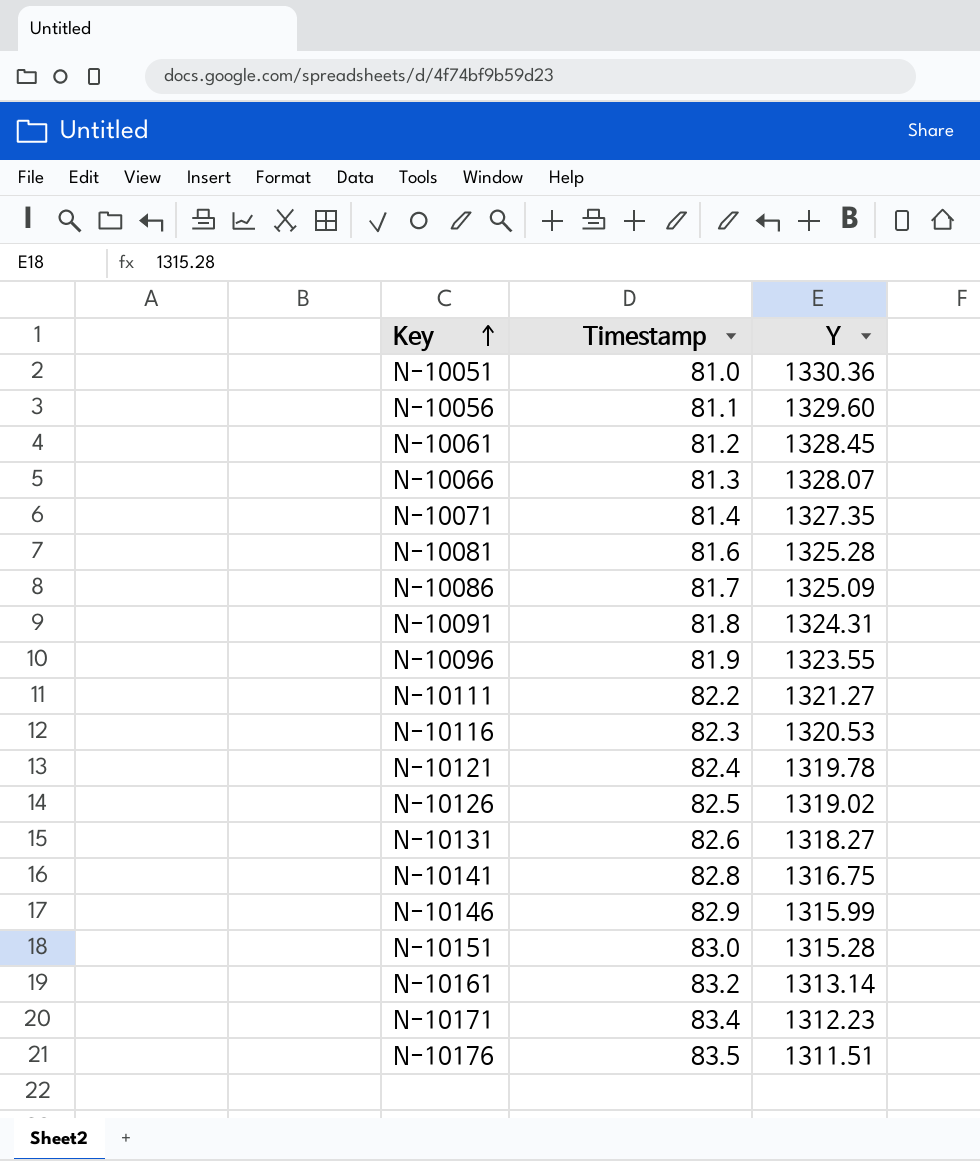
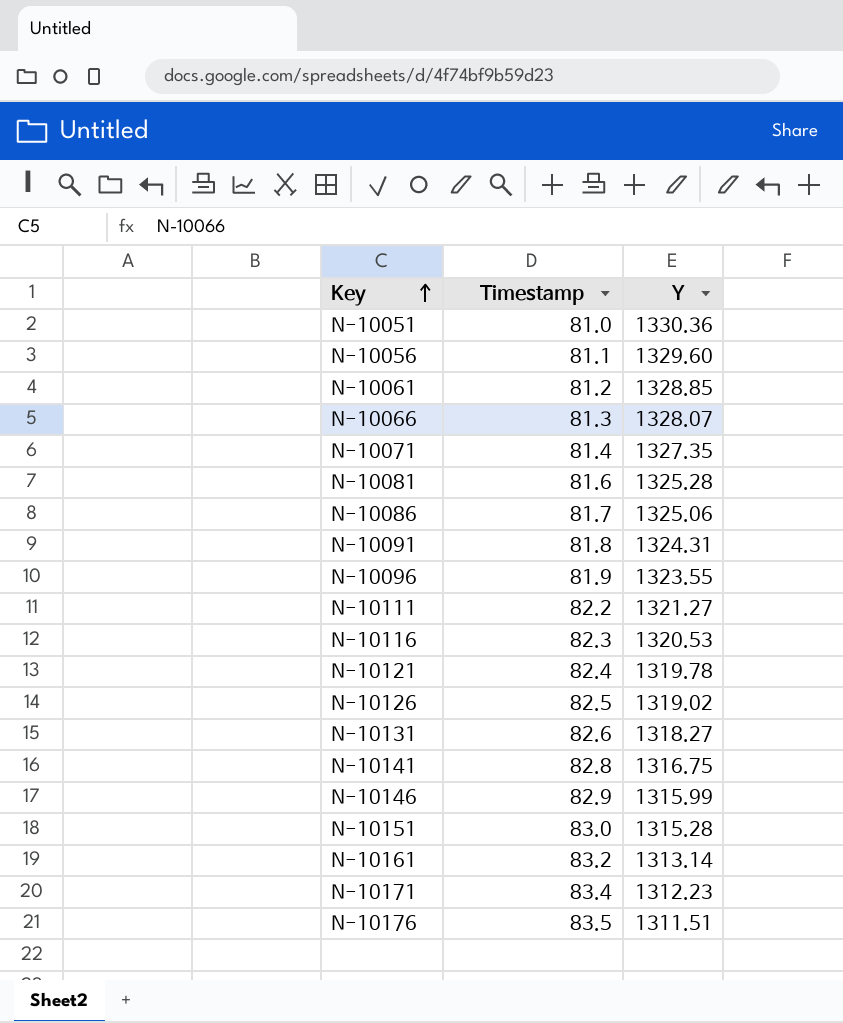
N-10061 | Y: 1328.45 -> 1328.85
N-10086 | Y: 1325.09 -> 1325.06

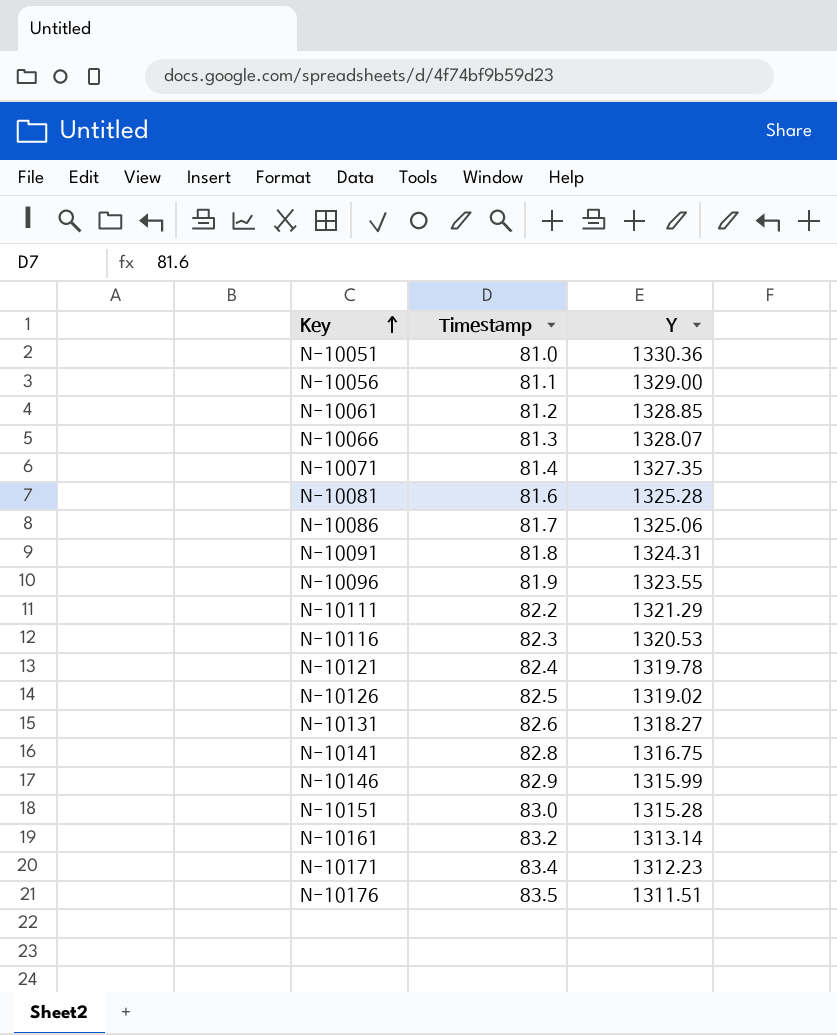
N-10056 | Y: 1329.60 -> 1329.00
N-10111 | Y: 1321.27 -> 1321.29

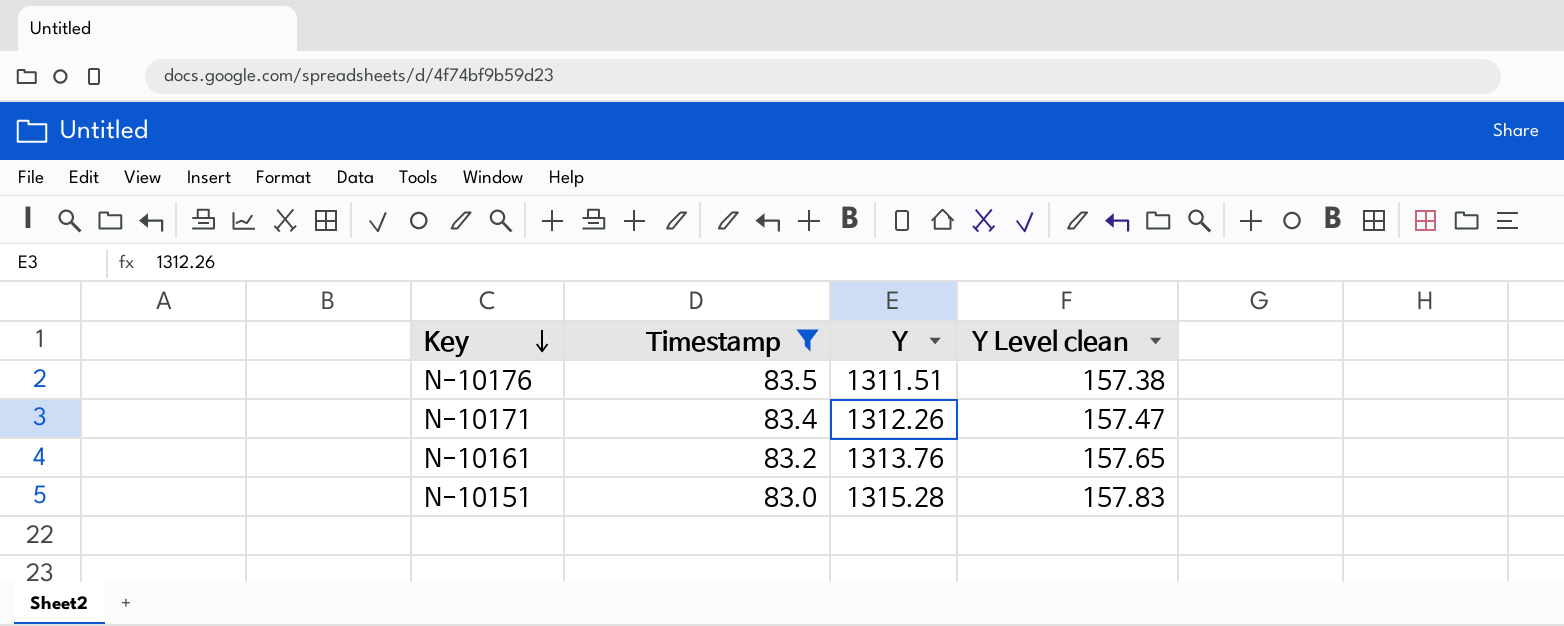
filter: none -> Timestamp >= 83.0
row order: Key ascending -> Key descending
column Y Level clean | formula: none -> [Y] * 0.12
N-10171 | Y: 1312.23 -> 1312.26
N-10161 | Y: 1313.14 -> 1313.76

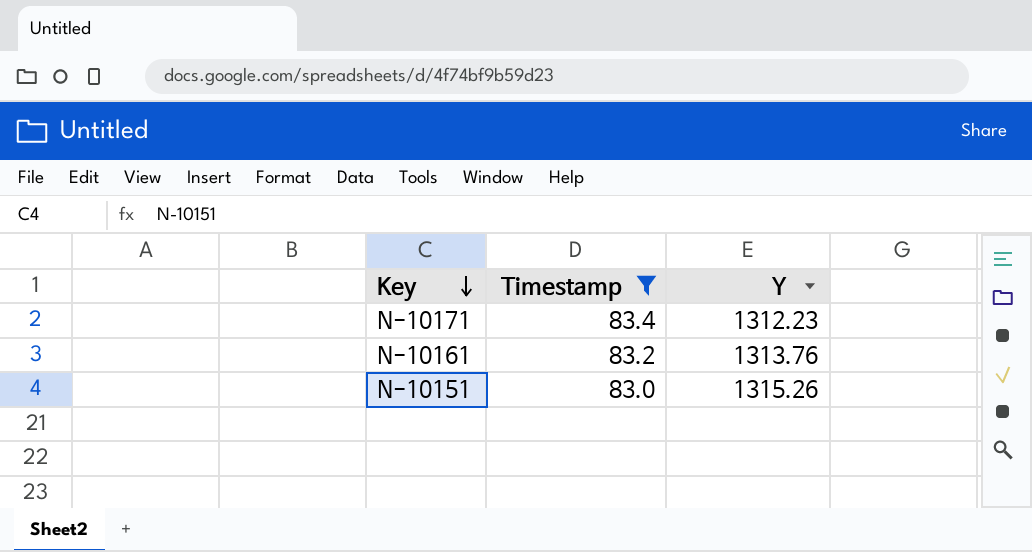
column Y Level clean | formula: [Y] * 0.12 -> none
row N-10176: 83.5 | 1311.51 | 157.38 -> none
N-10171 | Y: 1312.26 -> 1312.23
N-10151 | Y: 1315.28 -> 1315.26

